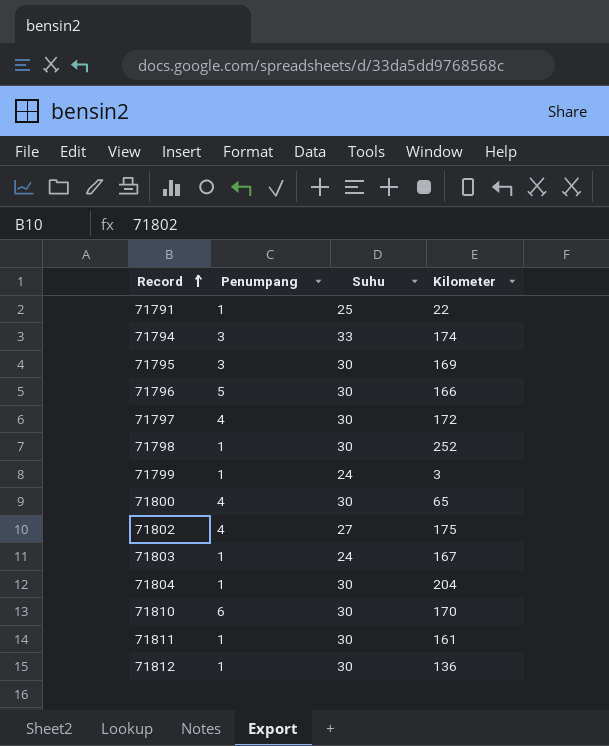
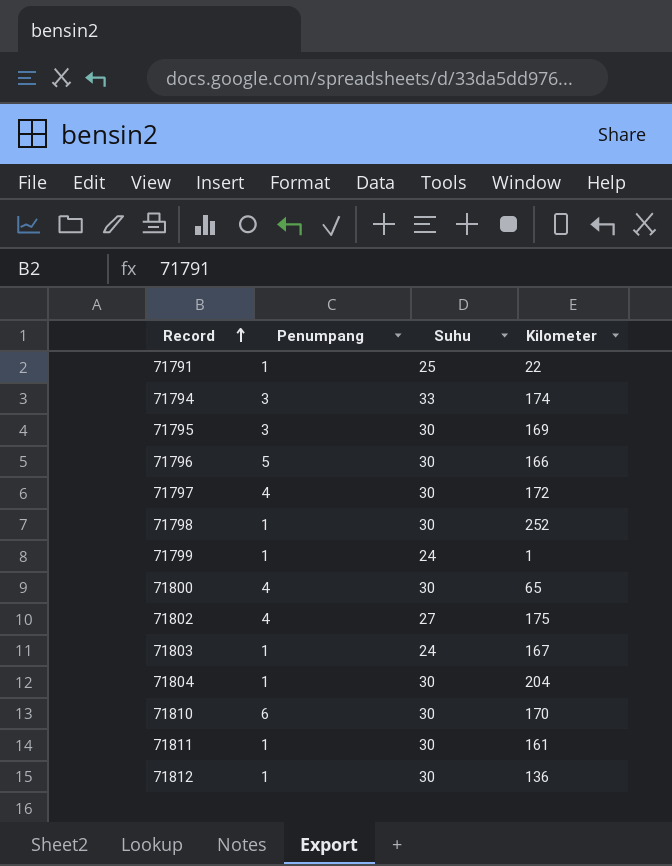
71799 | Kilometer: 3 -> 1

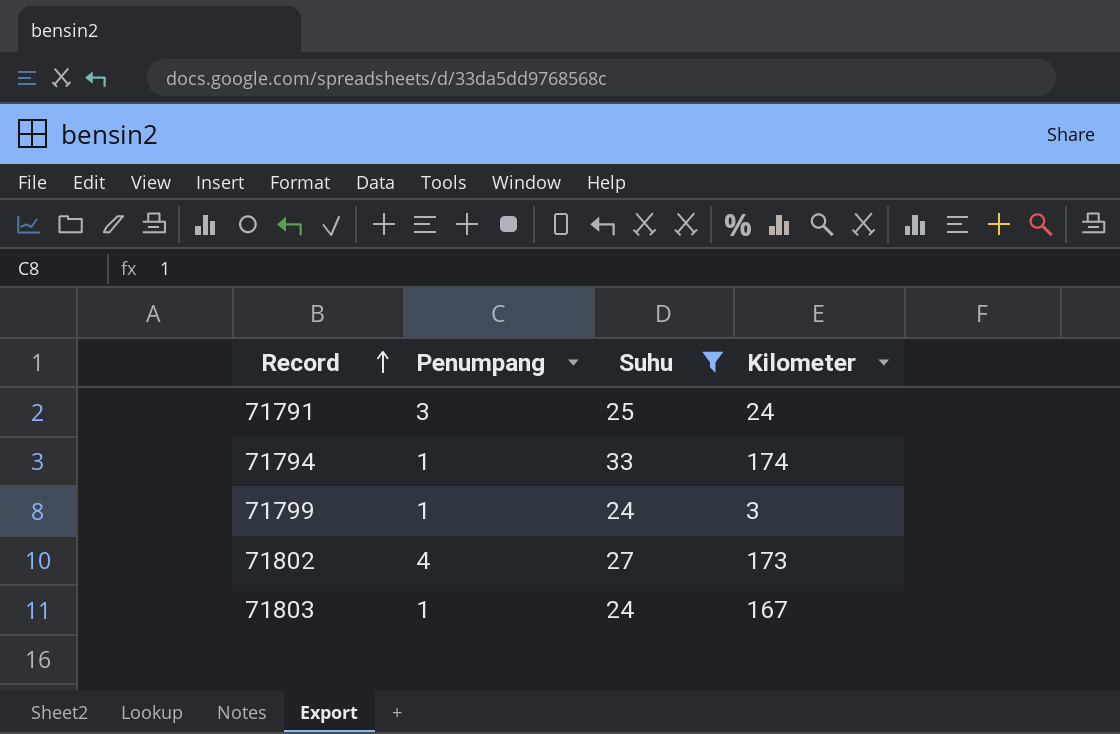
filter: none -> Suhu != 30
71791 | Penumpang: 1 -> 3
71791 | Kilometer: 22 -> 24
71794 | Penumpang: 3 -> 1
71799 | Kilometer: 1 -> 3
71802 | Kilometer: 175 -> 173

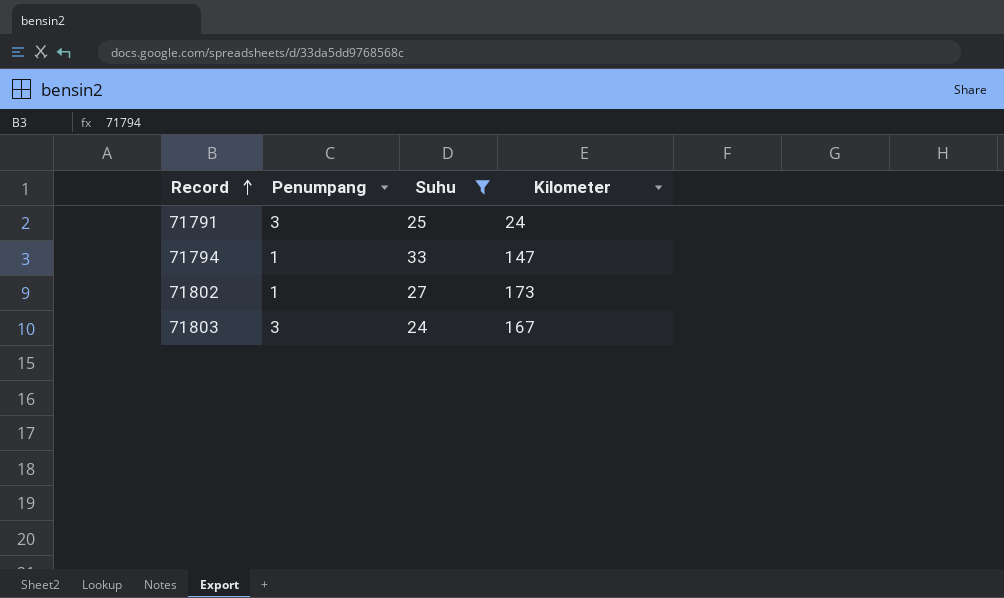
row 71799: 1 | 24 | 3 -> none
71794 | Kilometer: 174 -> 147
71802 | Penumpang: 4 -> 1
71803 | Penumpang: 1 -> 3

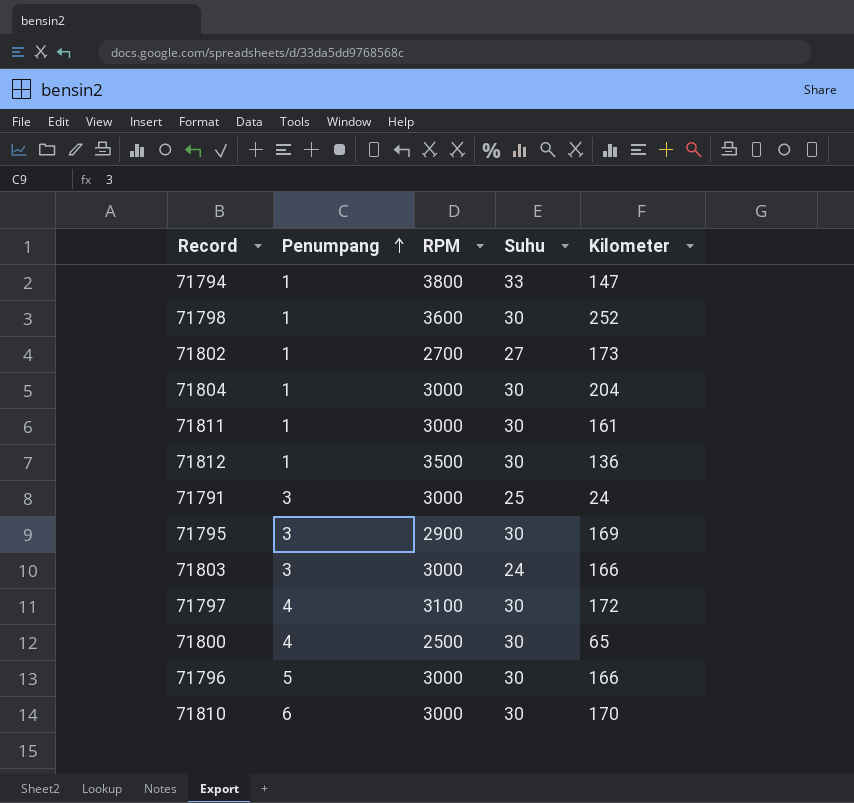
filter: Suhu != 30 -> none
row order: Record ascending -> Penumpang ascending
column RPM | position: none -> 3
71803 | Kilometer: 167 -> 166

